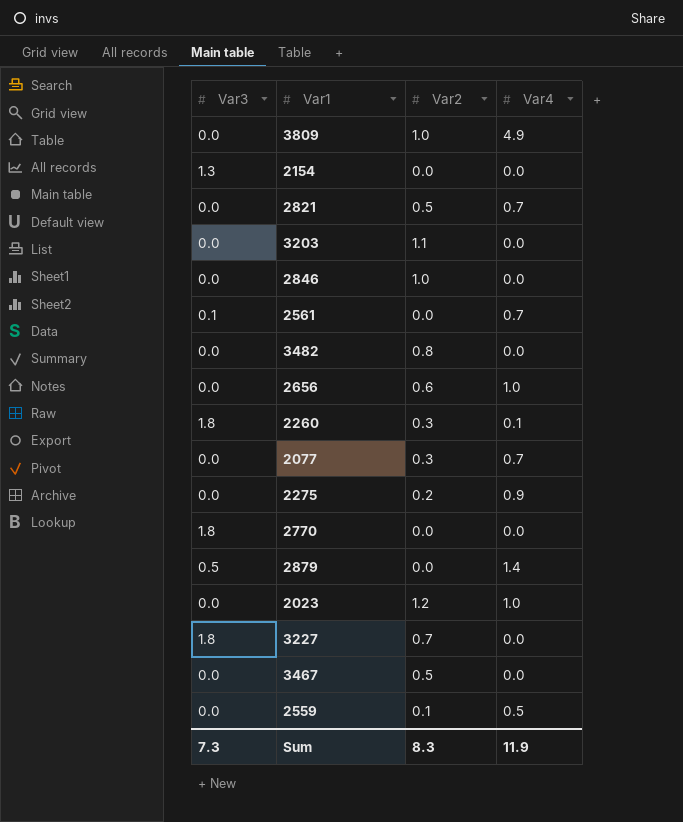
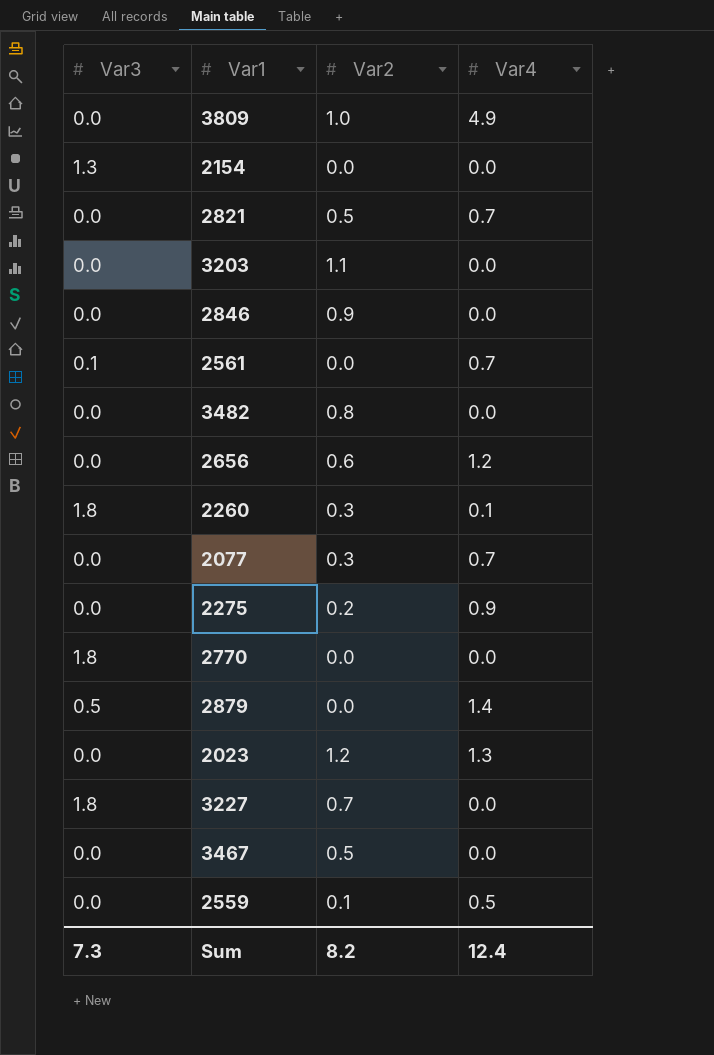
2846 | Var2: 1.0 -> 0.9
2656 | Var4: 1.0 -> 1.2
2023 | Var4: 1.0 -> 1.3
Sum | Var2: 8.3 -> 8.2
Sum | Var4: 11.9 -> 12.4

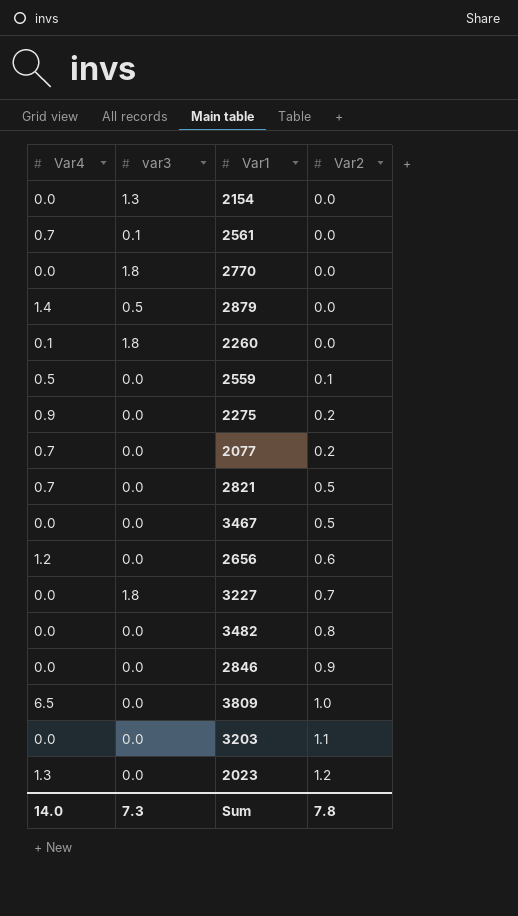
row order: none -> Var2 ascending
column Var4 | position: 4 -> 1
column name: Var3 -> var3
2260 | Var2: 0.3 -> 0.0
2077 | Var2: 0.3 -> 0.2
3809 | Var4: 4.9 -> 6.5
Sum | Var4: 12.4 -> 14.0
Sum | Var2: 8.2 -> 7.8

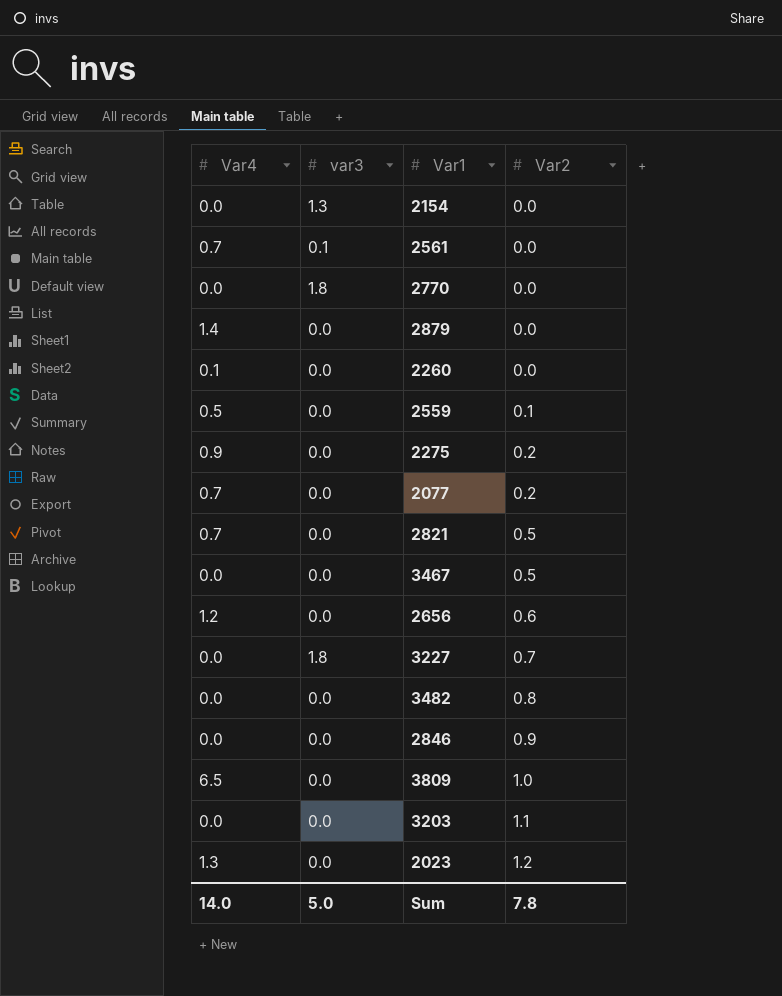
2879 | var3: 0.5 -> 0.0
2260 | var3: 1.8 -> 0.0
Sum | var3: 7.3 -> 5.0

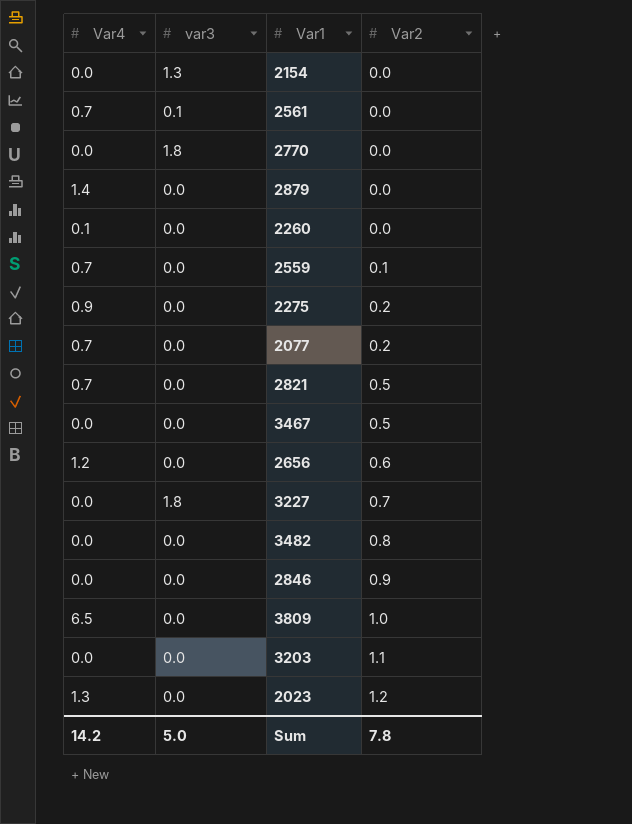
2559 | Var4: 0.5 -> 0.7
Sum | Var4: 14.0 -> 14.2

